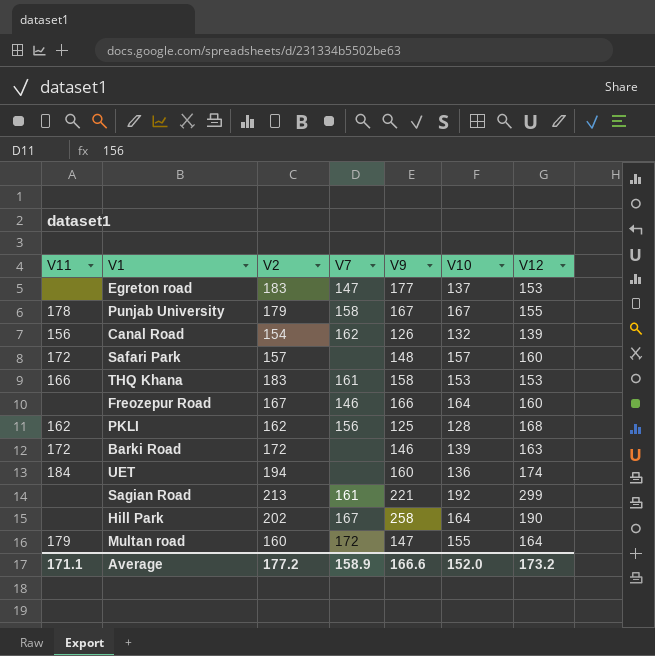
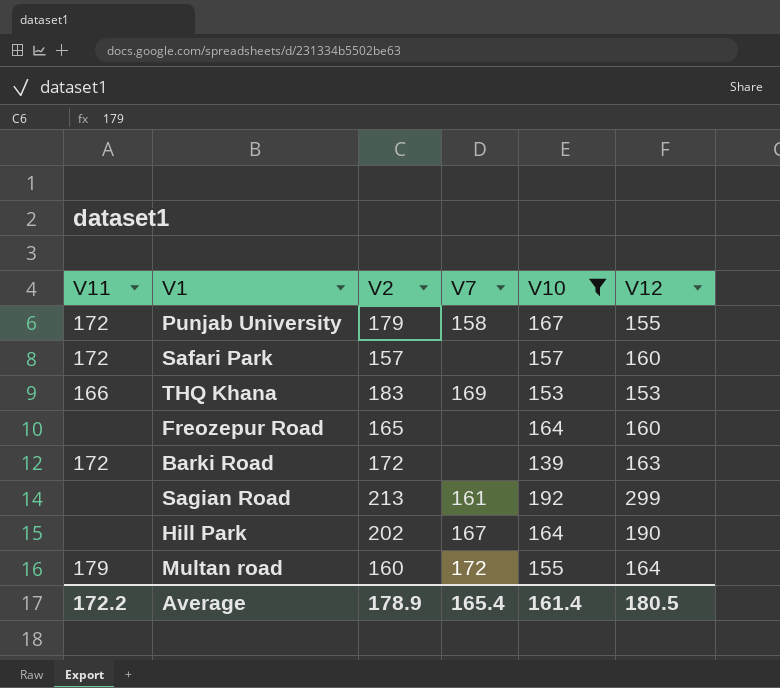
filter: none -> V10 >= 139
column V9 | position: 5 -> none
Punjab University | V11: 178 -> 172
THQ Khana | V7: 161 -> 169
Freozepur Road | V2: 167 -> 165
Freozepur Road | V7: 146 -> none
Average | V11: 171.1 -> 172.2
Average | V2: 177.2 -> 178.9
Average | V7: 158.9 -> 165.4
Average | V10: 152.0 -> 161.4
Average | V12: 173.2 -> 180.5

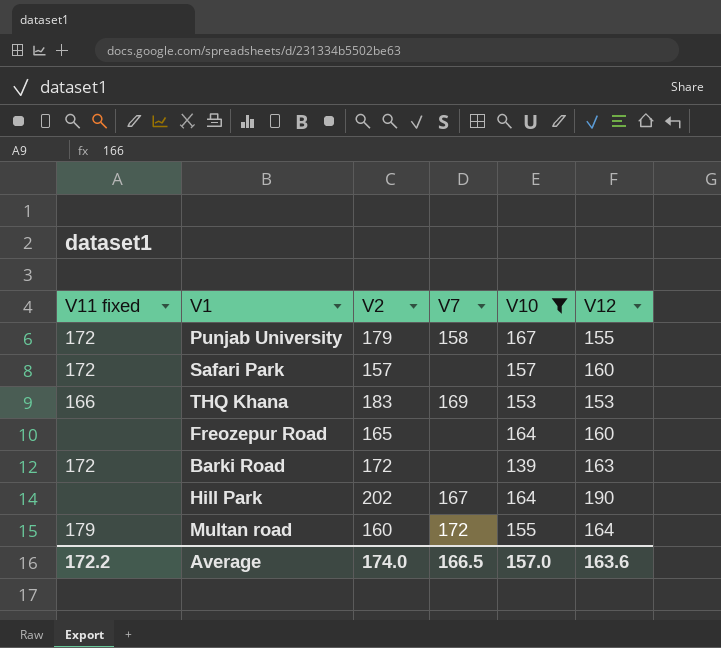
column name: V11 -> V11 fixed
row Sagian Road: none | 213 | 161 | 192 | 299 -> none
Average | V2: 178.9 -> 174.0
Average | V7: 165.4 -> 166.5
Average | V10: 161.4 -> 157.0
Average | V12: 180.5 -> 163.6

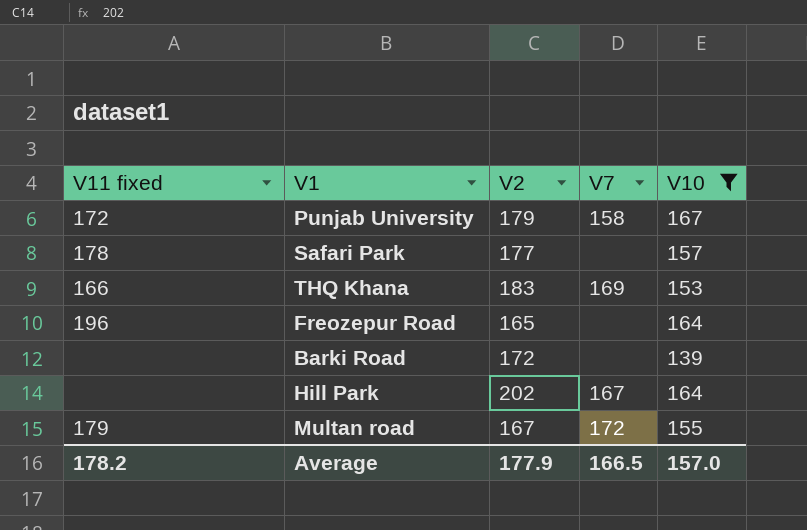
column V12 | position: 6 -> none
Safari Park | V11 fixed: 172 -> 178
Safari Park | V2: 157 -> 177
Freozepur Road | V11 fixed: none -> 196
Barki Road | V11 fixed: 172 -> none
Multan road | V2: 160 -> 167
Average | V11 fixed: 172.2 -> 178.2
Average | V2: 174.0 -> 177.9

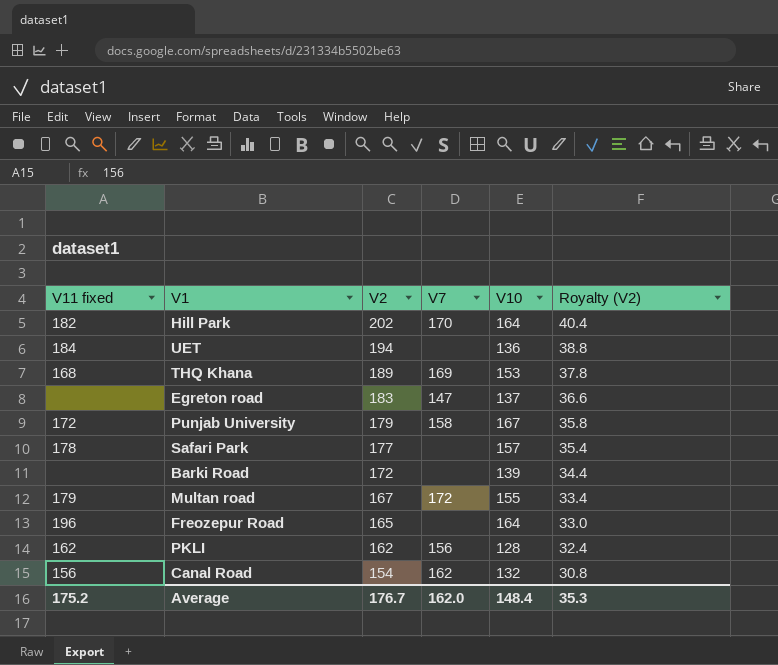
filter: V10 >= 139 -> none
row order: none -> V2 descending
column Royalty (V2) | formula: none -> [V2] * 0.2
Hill Park | V11 fixed: none -> 182
Hill Park | V7: 167 -> 170
THQ Khana | V11 fixed: 166 -> 168
THQ Khana | V2: 183 -> 189
Average | V11 fixed: 178.2 -> 175.2
Average | V2: 177.9 -> 176.7
Average | V7: 166.5 -> 162.0
Average | V10: 157.0 -> 148.4

